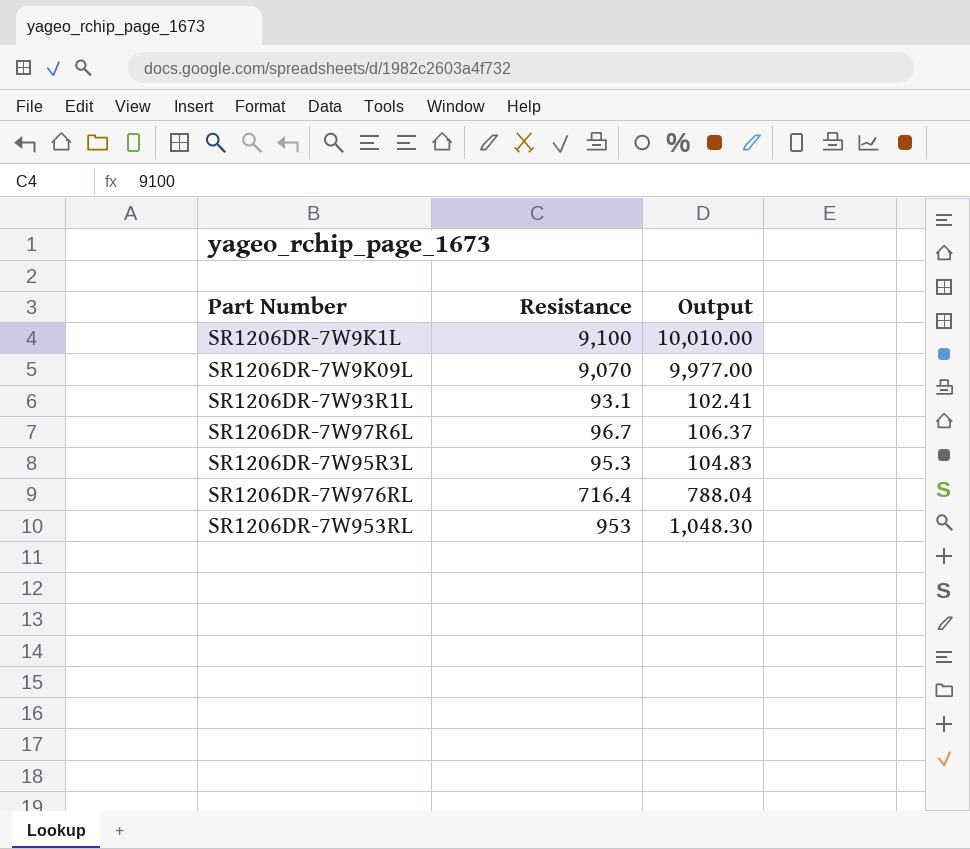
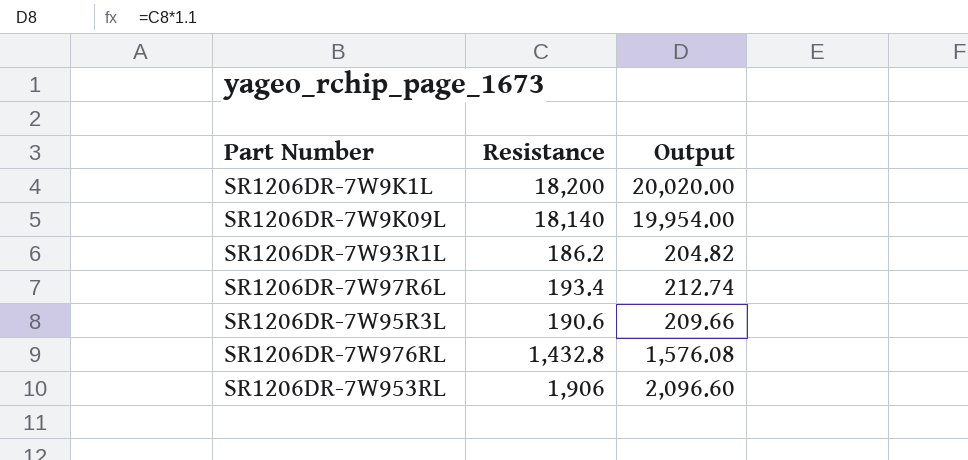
SR1206DR-7W9K1L | Resistance: 9,100 -> 18,200
SR1206DR-7W9K1L | Output: 10,010.00 -> 20,020.00
SR1206DR-7W9K09L | Resistance: 9,070 -> 18,140
SR1206DR-7W9K09L | Output: 9,977.00 -> 19,954.00
SR1206DR-7W93R1L | Resistance: 93.1 -> 186.2
SR1206DR-7W93R1L | Output: 102.41 -> 204.82
SR1206DR-7W97R6L | Resistance: 96.7 -> 193.4
SR1206DR-7W97R6L | Output: 106.37 -> 212.74
SR1206DR-7W95R3L | Resistance: 95.3 -> 190.6
SR1206DR-7W95R3L | Output: 104.83 -> 209.66
SR1206DR-7W976RL | Resistance: 716.4 -> 1,432.8
SR1206DR-7W976RL | Output: 788.04 -> 1,576.08
SR1206DR-7W953RL | Resistance: 953 -> 1,906
SR1206DR-7W953RL | Output: 1,048.30 -> 2,096.60

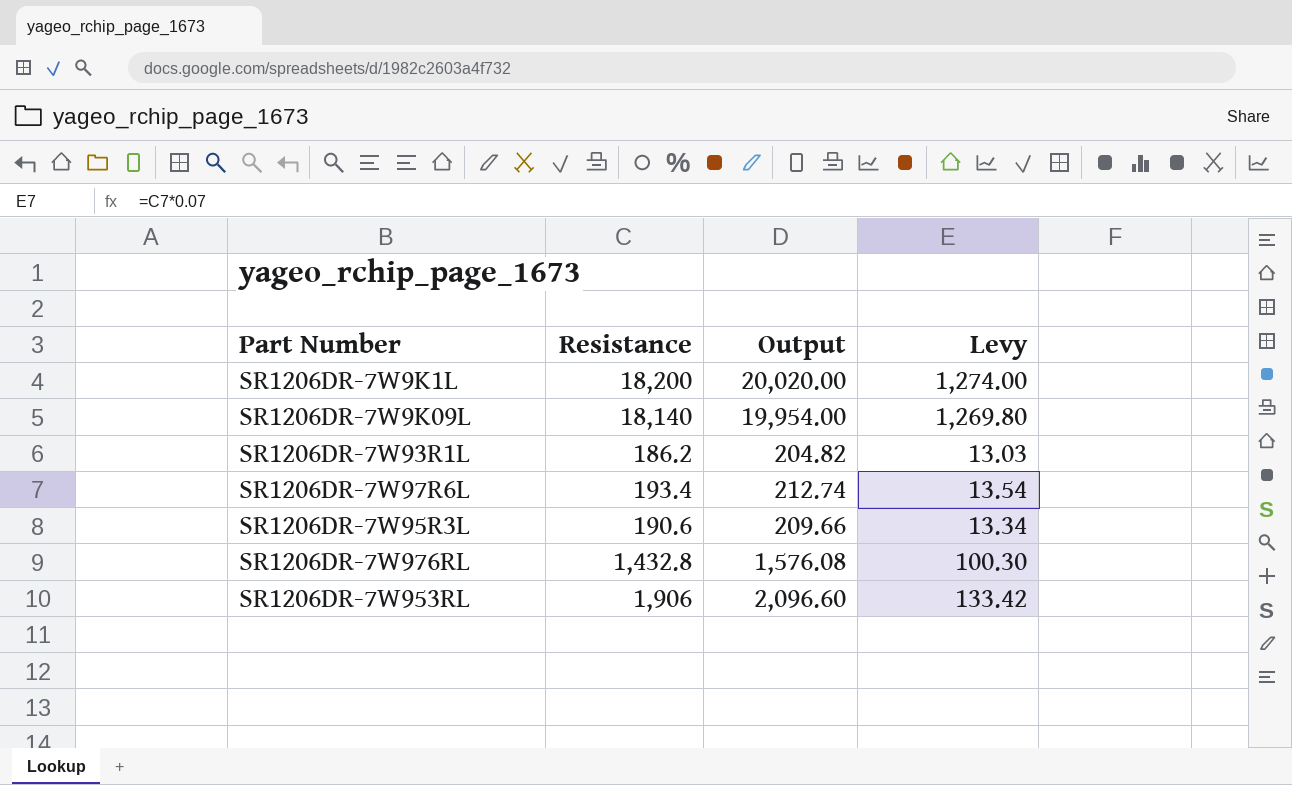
column Levy | formula: none -> [Resistance] * 0.07

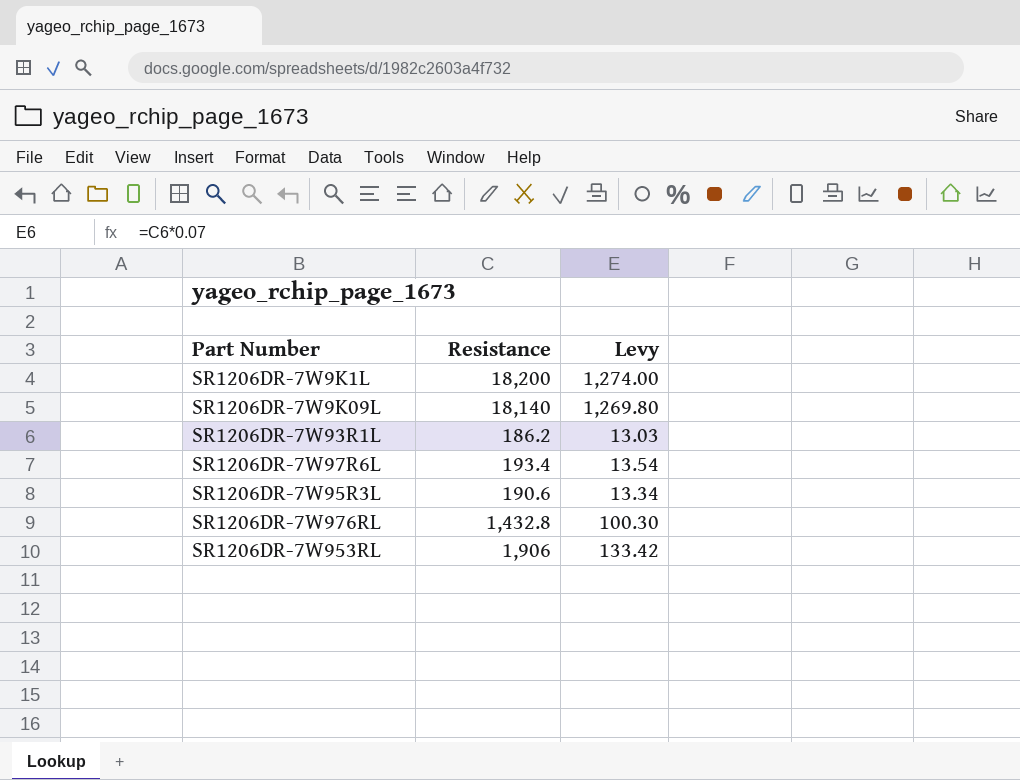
column Output | formula: [Resistance] * 1.1 -> none

